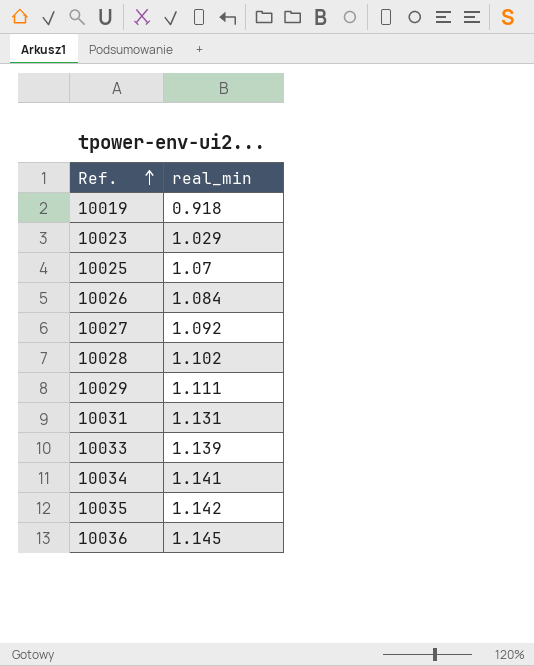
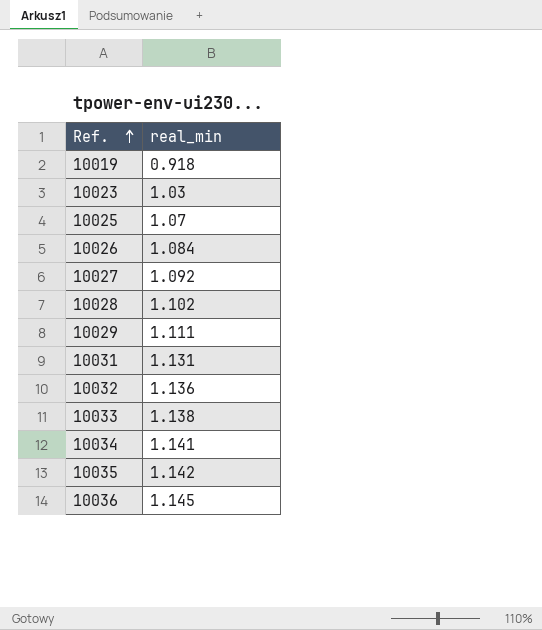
10023 | real_min: 1.029 -> 1.03
row 10032: none -> 1.136
10033 | real_min: 1.139 -> 1.138

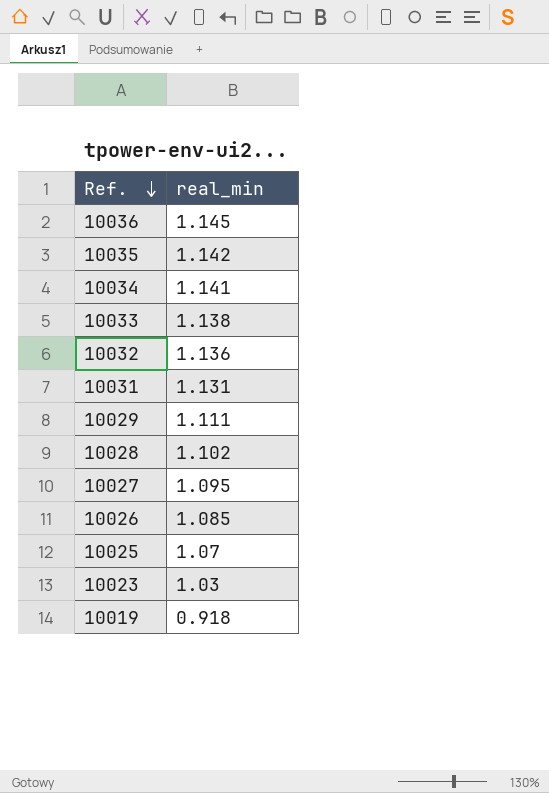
row order: Ref. ascending -> Ref. descending
10027 | real_min: 1.092 -> 1.095
10026 | real_min: 1.084 -> 1.085

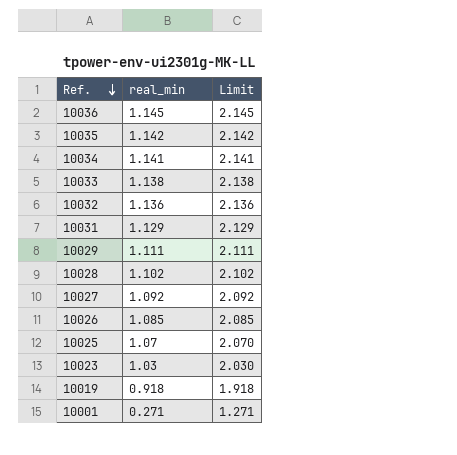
column Limit | formula: none -> [real_min] + 1
10031 | real_min: 1.131 -> 1.129
10027 | real_min: 1.095 -> 1.092
row 10001: none -> 0.271 | 1.271

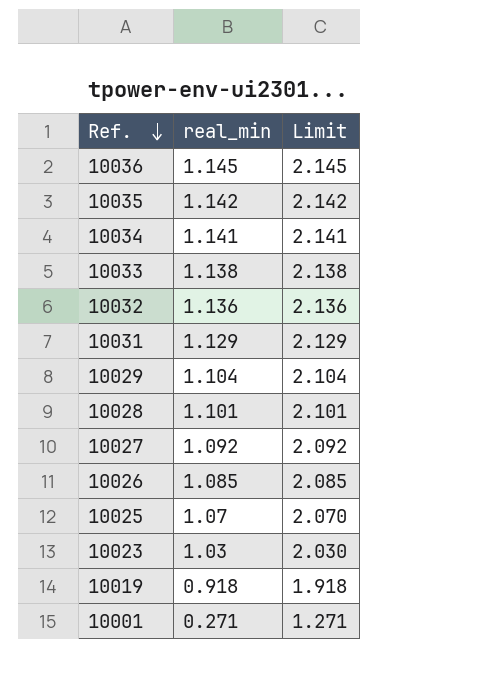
10029 | real_min: 1.111 -> 1.104
10029 | Limit: 2.111 -> 2.104
10028 | real_min: 1.102 -> 1.101
10028 | Limit: 2.102 -> 2.101

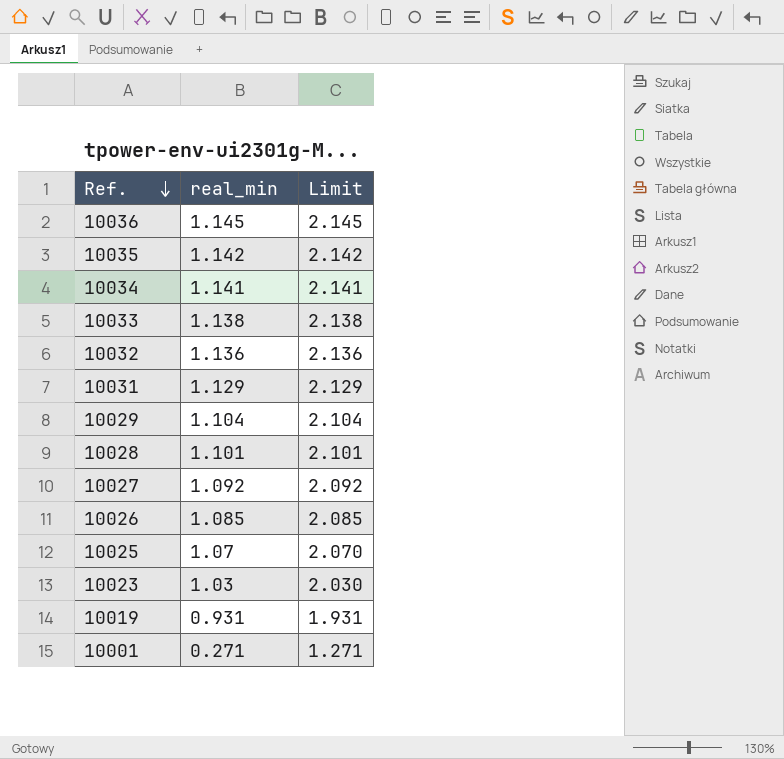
10019 | real_min: 0.918 -> 0.931
10019 | Limit: 1.918 -> 1.931

